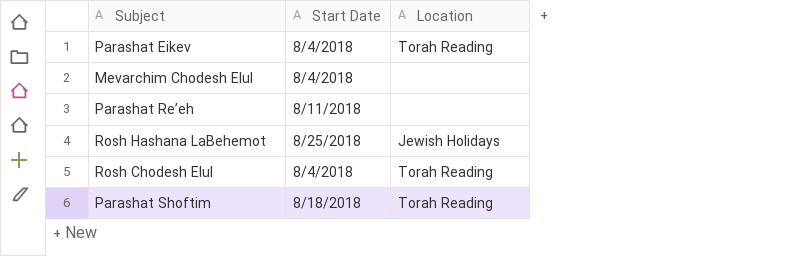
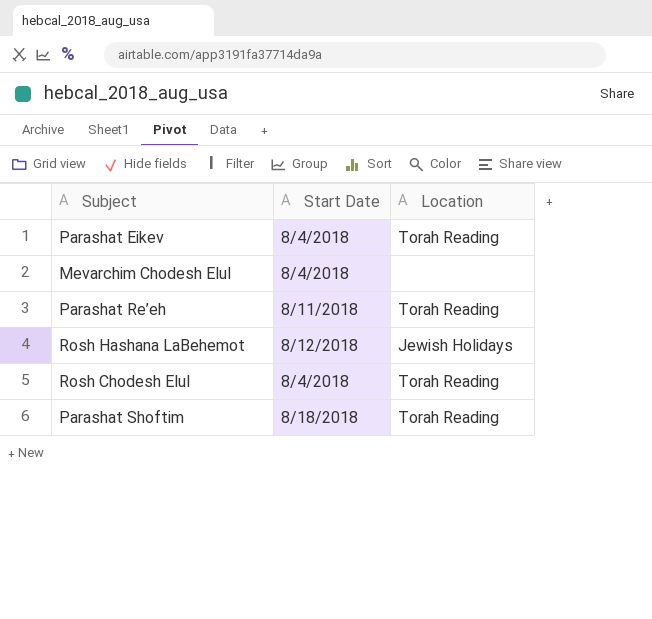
Parashat Re’eh | Location: none -> Torah Reading
Rosh Hashana LaBehemot | Start Date: 8/25/2018 -> 8/12/2018

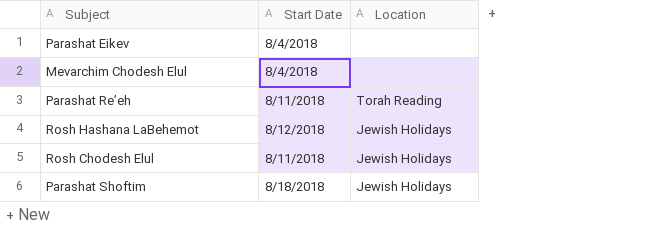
Parashat Eikev | Location: Torah Reading -> none
Rosh Chodesh Elul | Start Date: 8/4/2018 -> 8/11/2018
Rosh Chodesh Elul | Location: Torah Reading -> Jewish Holidays
Parashat Shoftim | Location: Torah Reading -> Jewish Holidays

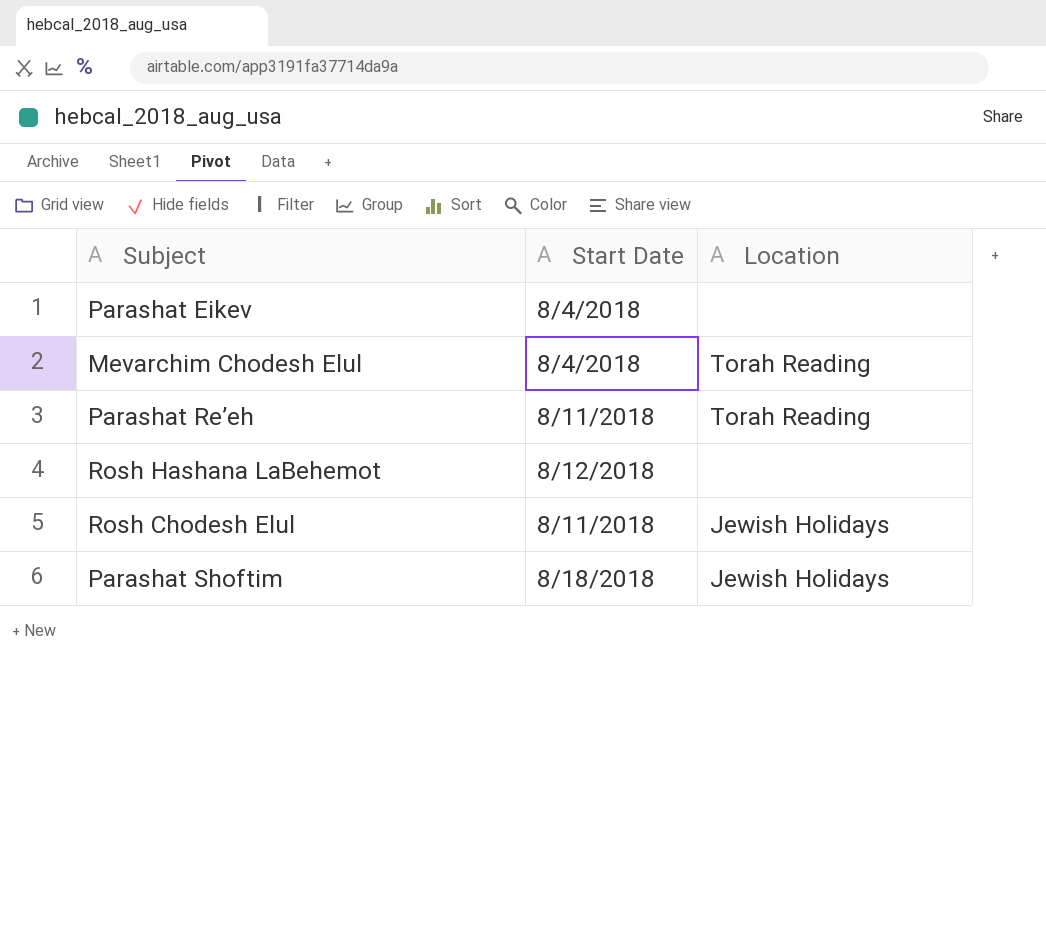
Mevarchim Chodesh Elul | Location: none -> Torah Reading
Rosh Hashana LaBehemot | Location: Jewish Holidays -> none

